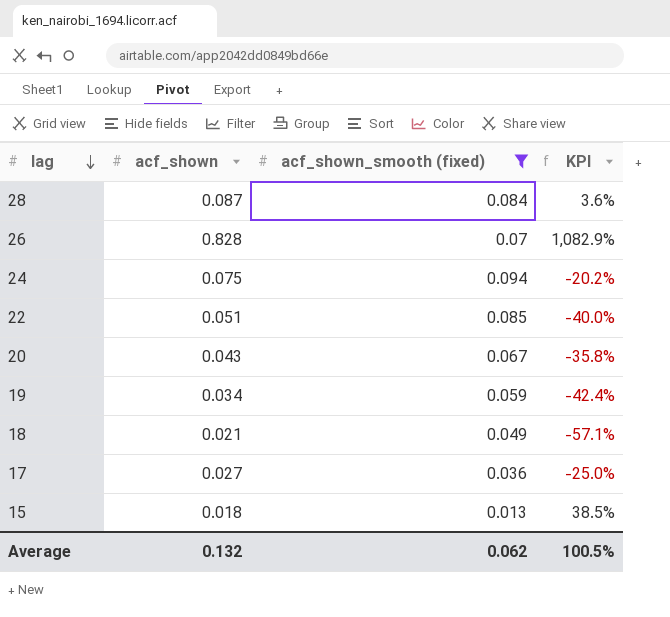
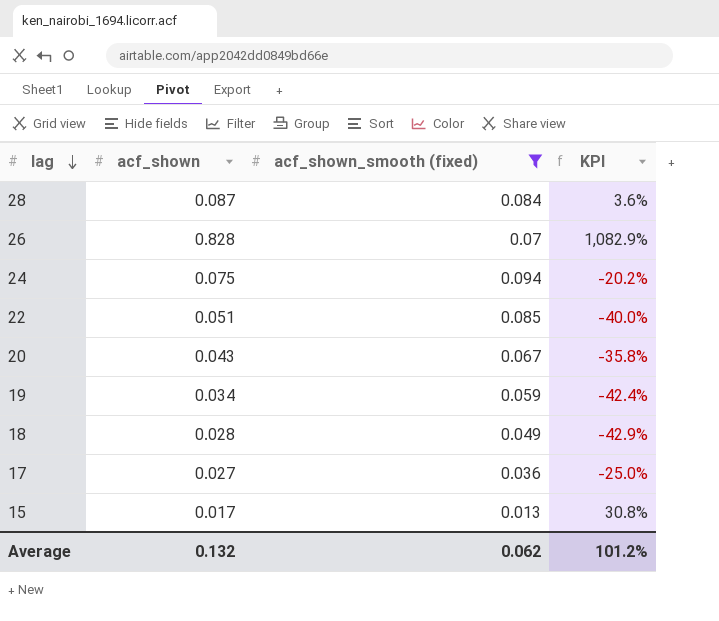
18 | acf_shown: 0.021 -> 0.028
18 | KPI: -57.1% -> -42.9%
15 | acf_shown: 0.018 -> 0.017
15 | KPI: 38.5% -> 30.8%
Average | KPI: 100.5% -> 101.2%

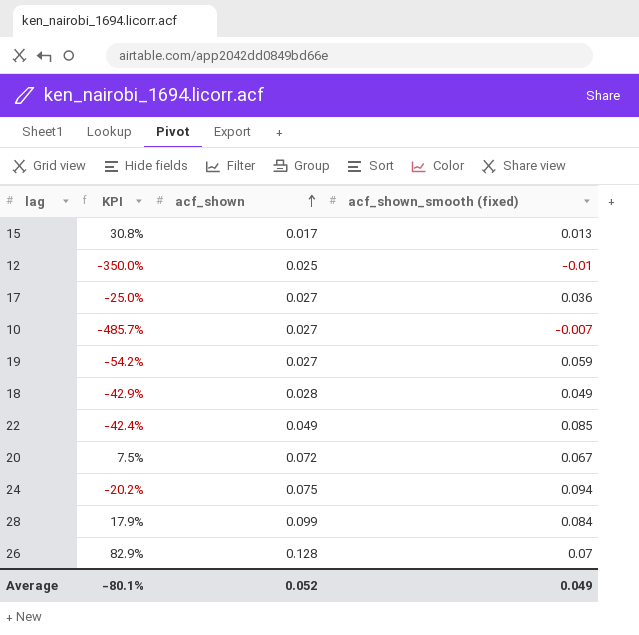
filter: acf_shown_smooth (fixed) >= 0.013 -> none
row order: lag descending -> acf_shown ascending
column KPI | position: 4 -> 2
19 | KPI: -42.4% -> -54.2%
19 | acf_shown: 0.034 -> 0.027
22 | KPI: -40.0% -> -42.4%
22 | acf_shown: 0.051 -> 0.049
20 | KPI: -35.8% -> 7.5%
20 | acf_shown: 0.043 -> 0.072
28 | KPI: 3.6% -> 17.9%
28 | acf_shown: 0.087 -> 0.099
26 | KPI: 1,082.9% -> 82.9%
26 | acf_shown: 0.828 -> 0.128
Average | KPI: 101.2% -> -80.1%
Average | acf_shown: 0.132 -> 0.052
Average | acf_shown_smooth (fixed): 0.062 -> 0.049

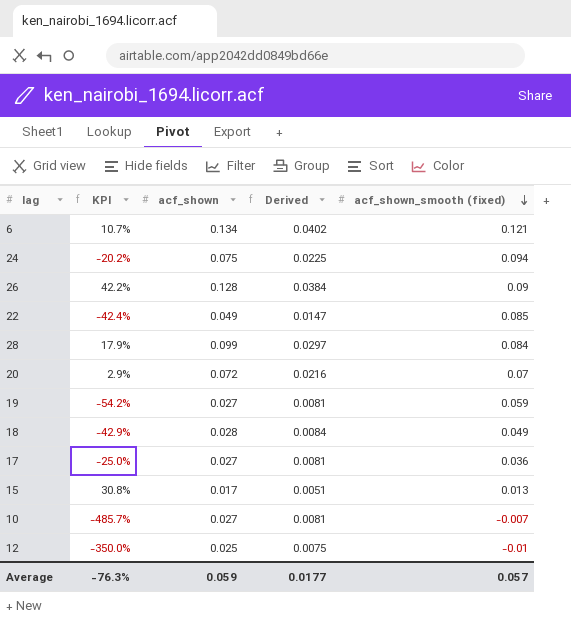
row order: acf_shown ascending -> acf_shown_smooth (fixed) descending
column Derived | formula: none -> [acf_shown] * 0.3
row 6: none -> 10.7% | 0.134 | 0.0402 | 0.121
26 | KPI: 82.9% -> 42.2%
26 | acf_shown_smooth (fixed): 0.07 -> 0.09
20 | KPI: 7.5% -> 2.9%
20 | acf_shown_smooth (fixed): 0.067 -> 0.07
Average | KPI: -80.1% -> -76.3%
Average | acf_shown: 0.052 -> 0.059
Average | acf_shown_smooth (fixed): 0.049 -> 0.057

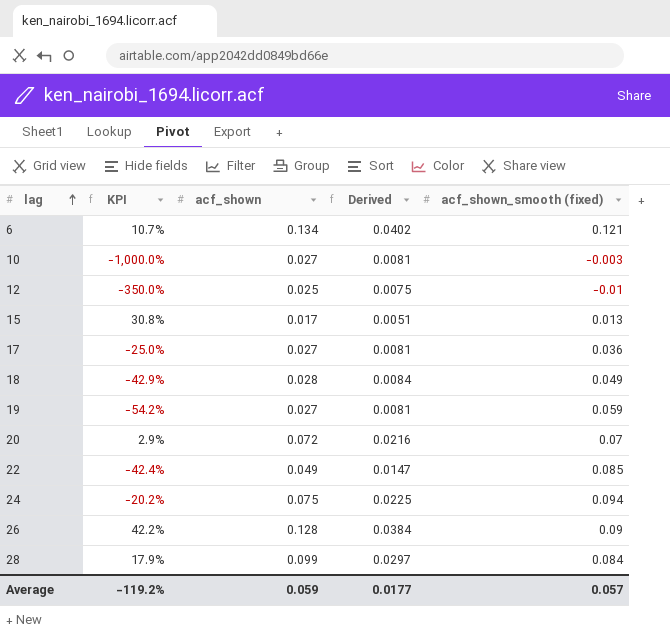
row order: acf_shown_smooth (fixed) descending -> lag ascending
10 | KPI: -485.7% -> -1,000.0%
10 | acf_shown_smooth (fixed): -0.007 -> -0.003
Average | KPI: -76.3% -> -119.2%

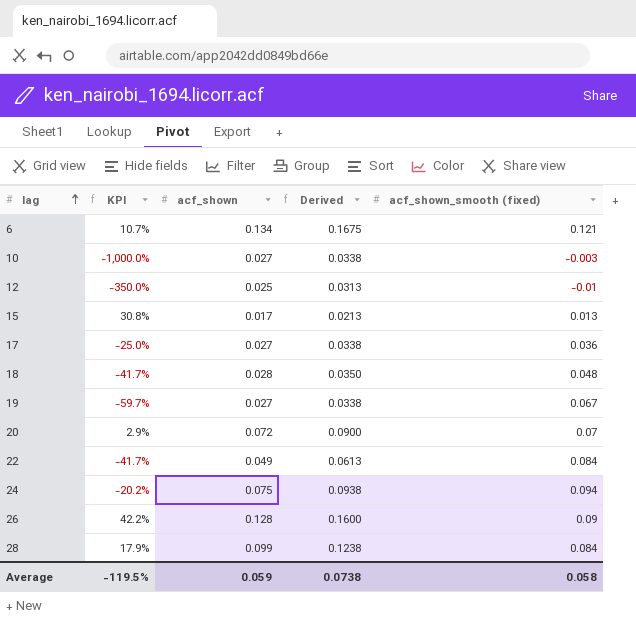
column Derived | formula: [acf_shown] * 0.3 -> [acf_shown] * 1.25
18 | KPI: -42.9% -> -41.7%
18 | acf_shown_smooth (fixed): 0.049 -> 0.048
19 | KPI: -54.2% -> -59.7%
19 | acf_shown_smooth (fixed): 0.059 -> 0.067
22 | KPI: -42.4% -> -41.7%
22 | acf_shown_smooth (fixed): 0.085 -> 0.084
Average | KPI: -119.2% -> -119.5%
Average | Derived: 0.0177 -> 0.0738
Average | acf_shown_smooth (fixed): 0.057 -> 0.058

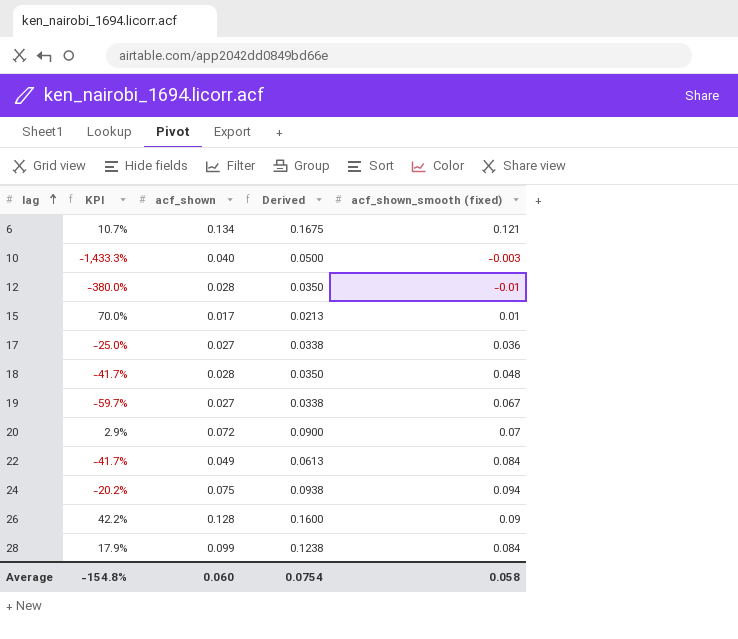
10 | KPI: -1,000.0% -> -1,433.3%
10 | acf_shown: 0.027 -> 0.040
10 | Derived: 0.0338 -> 0.0500
12 | KPI: -350.0% -> -380.0%
12 | acf_shown: 0.025 -> 0.028
12 | Derived: 0.0313 -> 0.0350
15 | KPI: 30.8% -> 70.0%
15 | acf_shown_smooth (fixed): 0.013 -> 0.01
Average | KPI: -119.5% -> -154.8%
Average | acf_shown: 0.059 -> 0.060
Average | Derived: 0.0738 -> 0.0754

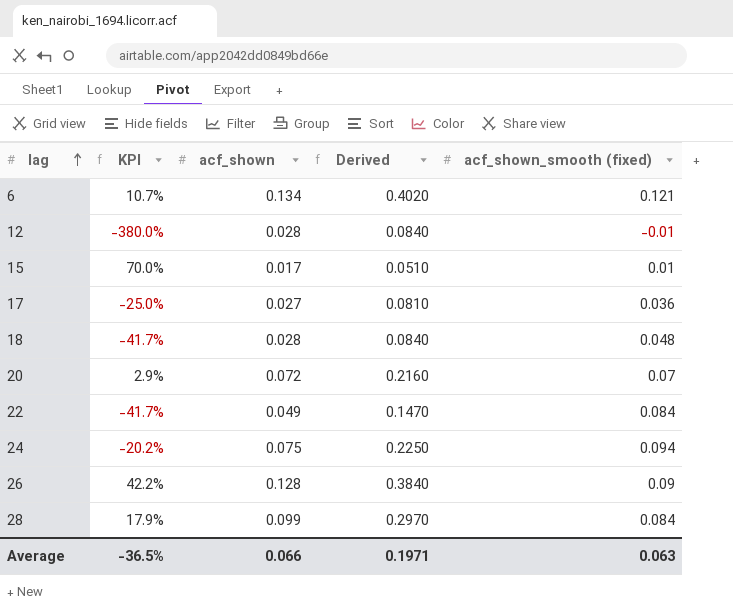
column Derived | formula: [acf_shown] * 1.25 -> [acf_shown] * 3
row 10: -1,433.3% | 0.040 | 0.0500 | -0.003 -> none
row 19: -59.7% | 0.027 | 0.0338 | 0.067 -> none
Average | KPI: -154.8% -> -36.5%
Average | acf_shown: 0.060 -> 0.066
Average | Derived: 0.0754 -> 0.1971
Average | acf_shown_smooth (fixed): 0.058 -> 0.063

